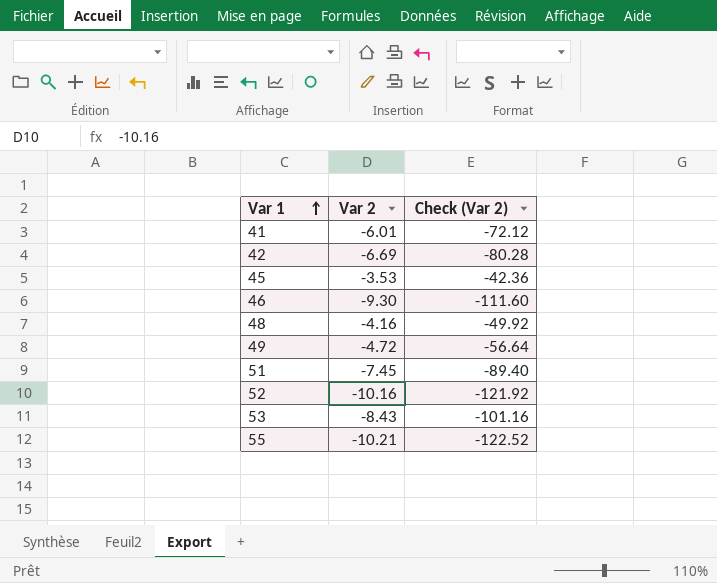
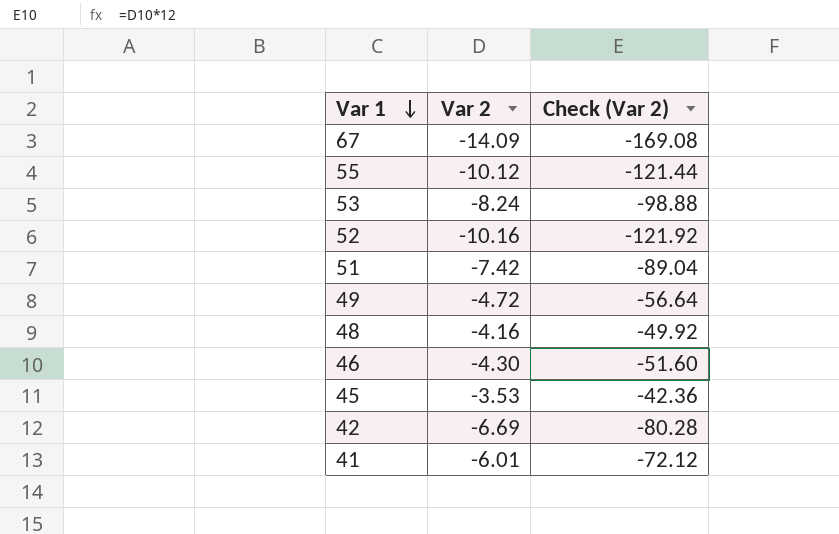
row order: Var 1 ascending -> Var 1 descending
row 67: none -> -14.09 | -169.08
55 | Var 2: -10.21 -> -10.12
55 | Check (Var 2): -122.52 -> -121.44
53 | Var 2: -8.43 -> -8.24
53 | Check (Var 2): -101.16 -> -98.88
51 | Var 2: -7.45 -> -7.42
51 | Check (Var 2): -89.40 -> -89.04
46 | Var 2: -9.30 -> -4.30
46 | Check (Var 2): -111.60 -> -51.60

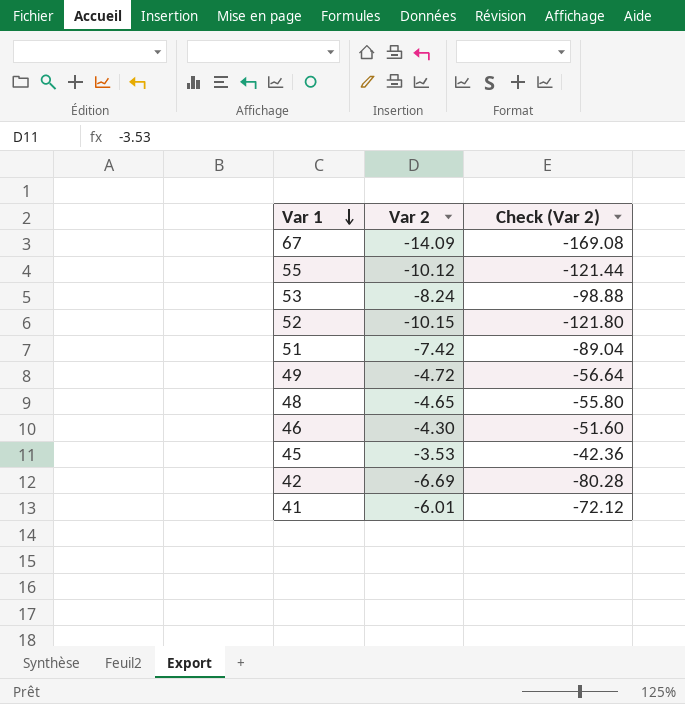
52 | Var 2: -10.16 -> -10.15
52 | Check (Var 2): -121.92 -> -121.80
48 | Var 2: -4.16 -> -4.65
48 | Check (Var 2): -49.92 -> -55.80

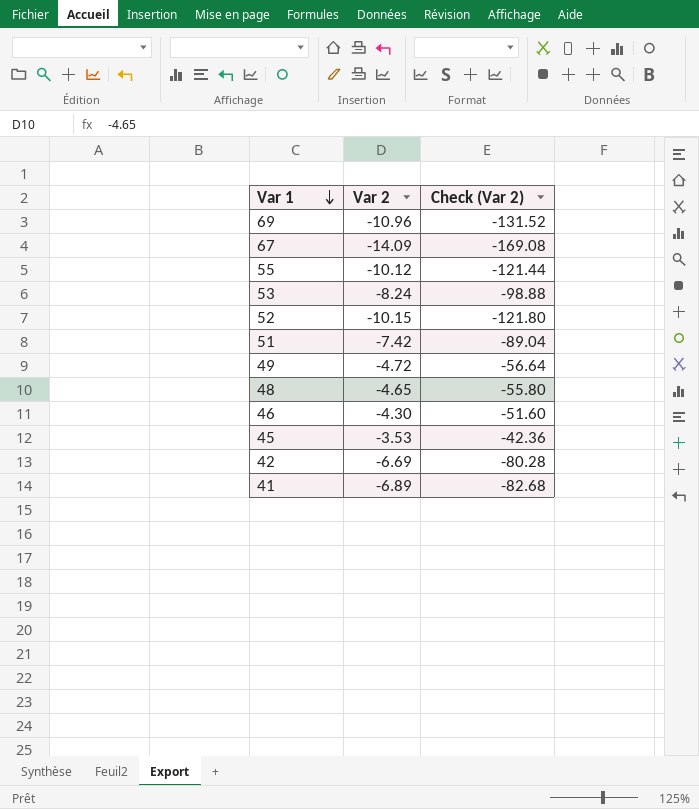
row 69: none -> -10.96 | -131.52
41 | Var 2: -6.01 -> -6.89
41 | Check (Var 2): -72.12 -> -82.68

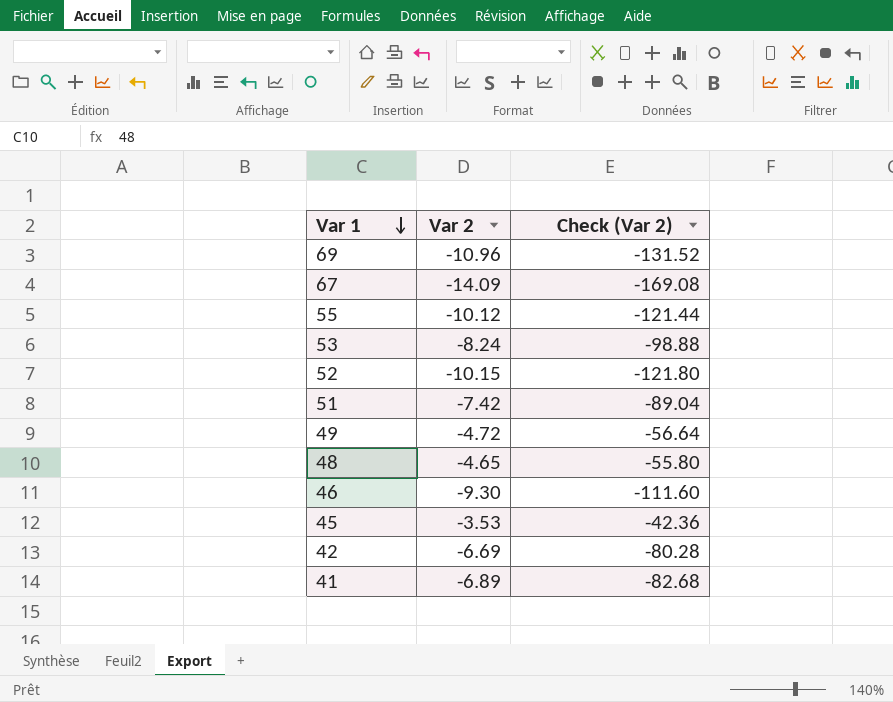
46 | Var 2: -4.30 -> -9.30
46 | Check (Var 2): -51.60 -> -111.60

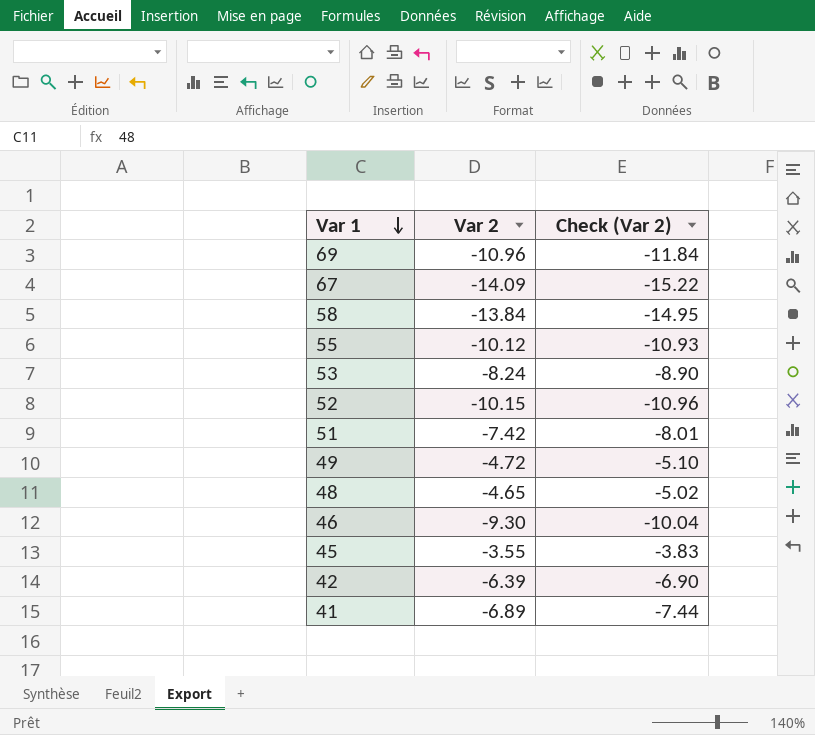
column Check (Var 2) | formula: [Var 2] * 12 -> [Var 2] * 1.08
row 58: none -> -13.84 | -14.95
45 | Var 2: -3.53 -> -3.55
42 | Var 2: -6.69 -> -6.39

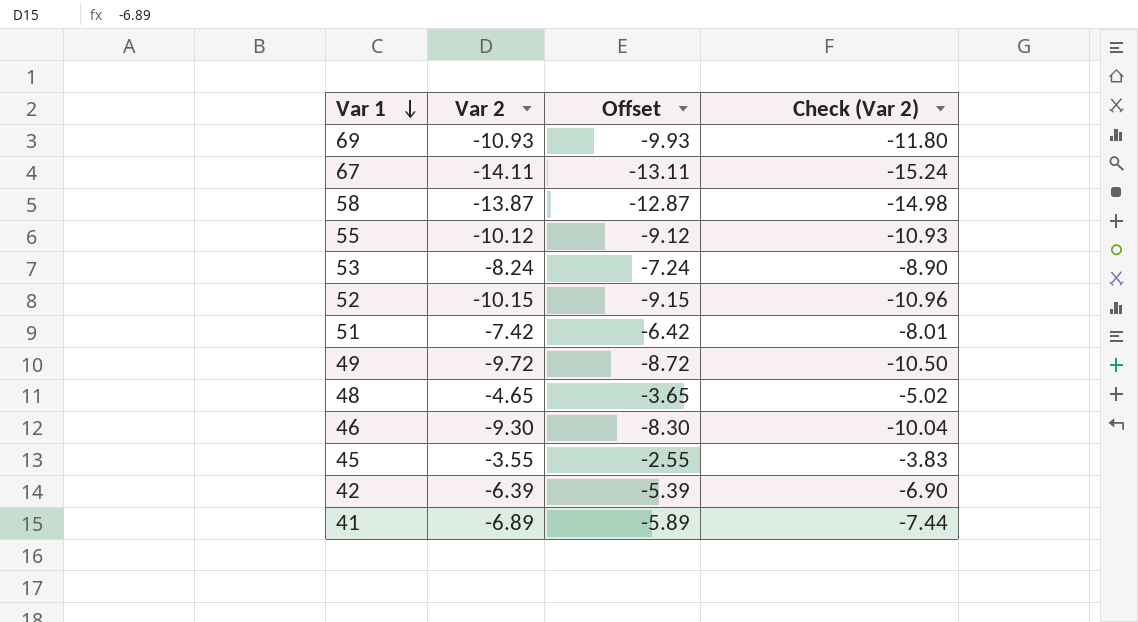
column Offset | formula: none -> [Var 2] + 1
69 | Var 2: -10.96 -> -10.93
69 | Check (Var 2): -11.84 -> -11.80
67 | Var 2: -14.09 -> -14.11
67 | Check (Var 2): -15.22 -> -15.24
58 | Var 2: -13.84 -> -13.87
58 | Check (Var 2): -14.95 -> -14.98
49 | Var 2: -4.72 -> -9.72
49 | Check (Var 2): -5.10 -> -10.50

